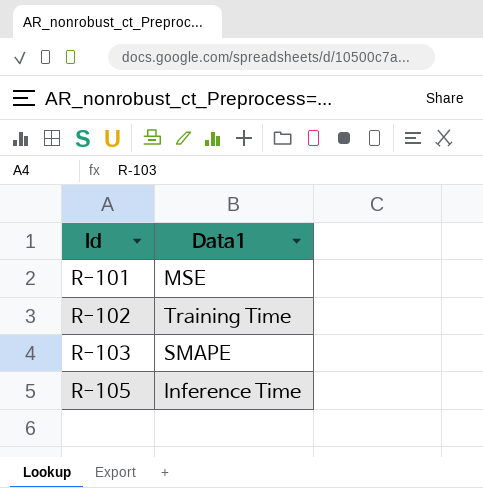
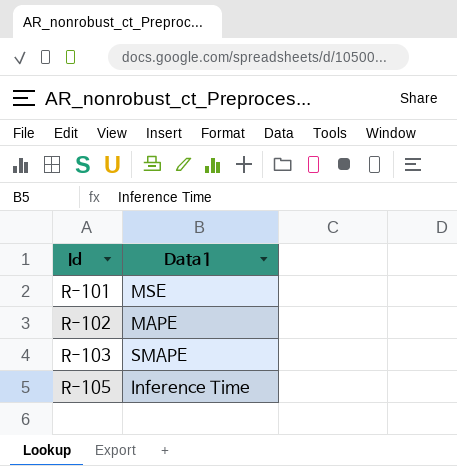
R-102 | Data1: Training Time -> MAPE

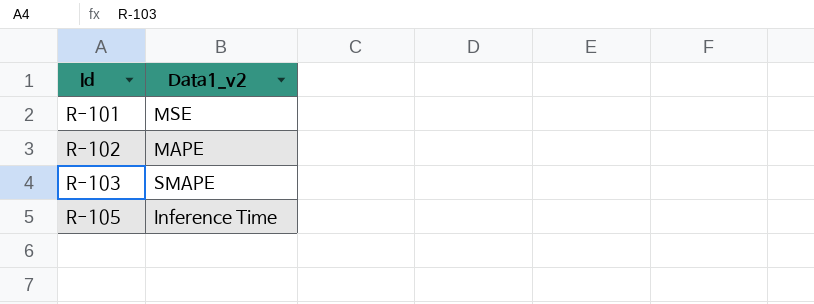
column name: Data1 -> Data1_v2

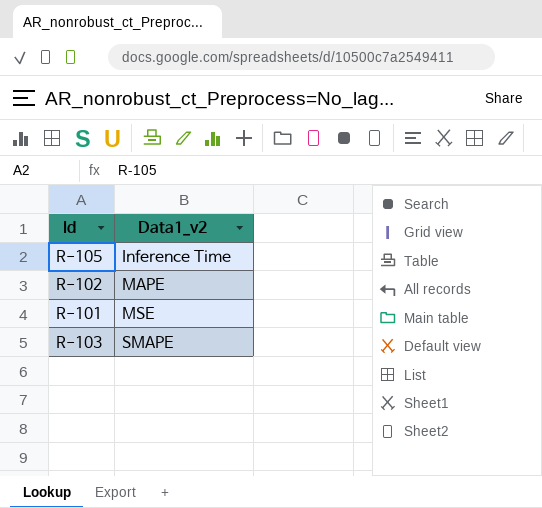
row order: Id ascending -> Data1_v2 ascending

